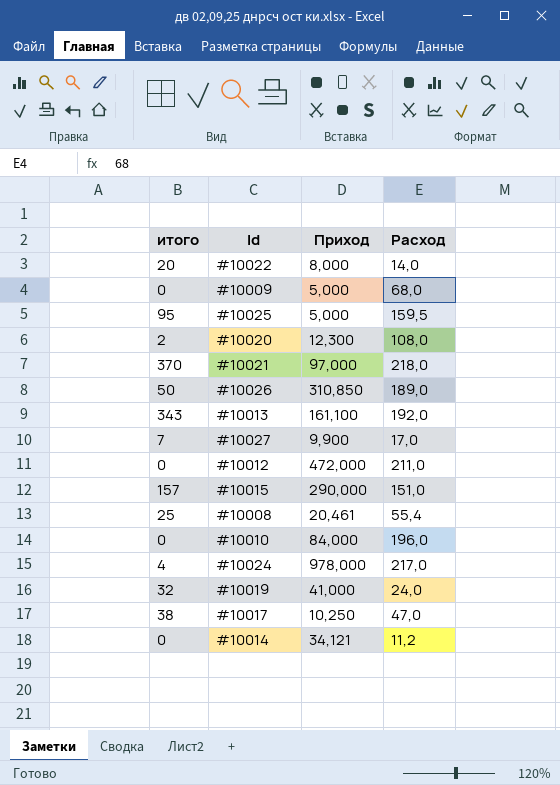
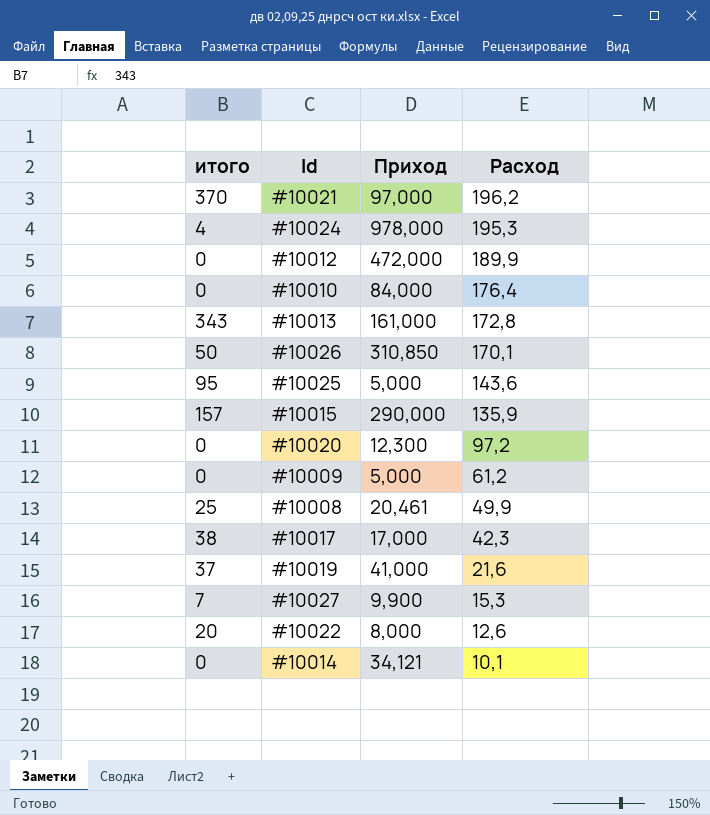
row order: none -> Расход descending
#10021 | Расход: 218,0 -> 196,2
#10024 | Расход: 217,0 -> 195,3
#10012 | Расход: 211,0 -> 189,9
#10010 | Расход: 196,0 -> 176,4
#10013 | Приход: 161,100 -> 161,000
#10013 | Расход: 192,0 -> 172,8
#10026 | Расход: 189,0 -> 170,1
#10025 | Расход: 159,5 -> 143,6
#10015 | Расход: 151,0 -> 135,9
#10020 | итого: 2 -> 0
#10020 | Расход: 108,0 -> 97,2
#10009 | Расход: 68,0 -> 61,2
#10008 | Расход: 55,4 -> 49,9
#10017 | Приход: 10,250 -> 17,000
#10017 | Расход: 47,0 -> 42,3
#10019 | итого: 32 -> 37
#10019 | Расход: 24,0 -> 21,6
#10027 | Расход: 17,0 -> 15,3
#10022 | Расход: 14,0 -> 12,6
#10014 | Расход: 11,2 -> 10,1

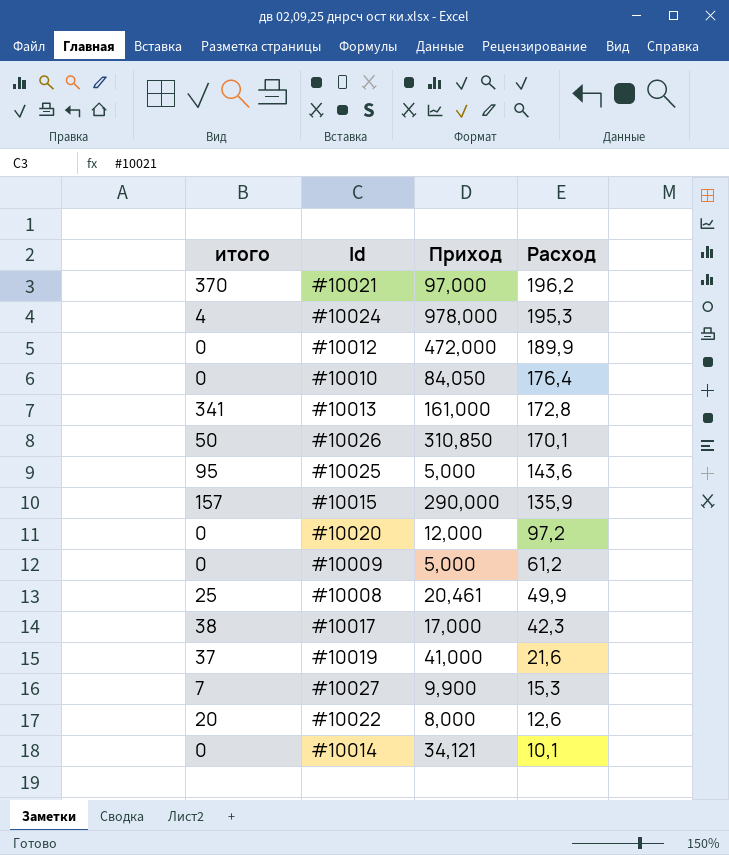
#10010 | Приход: 84,000 -> 84,050
#10013 | итого: 343 -> 341
#10020 | Приход: 12,300 -> 12,000

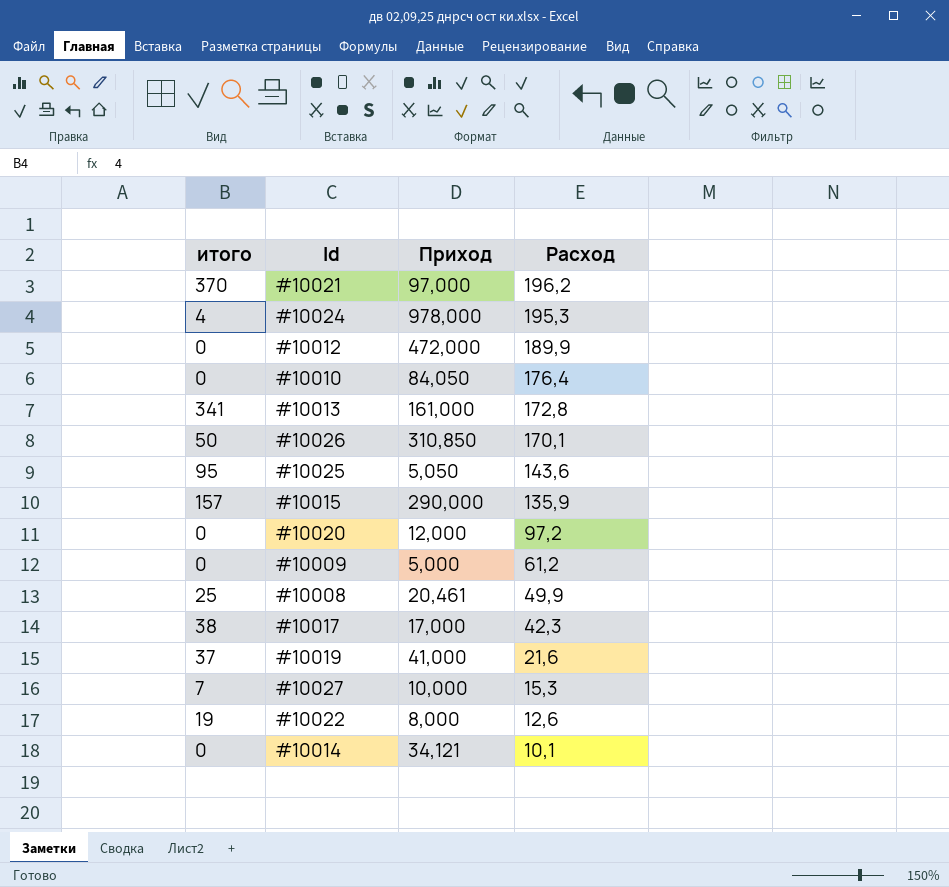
#10025 | Приход: 5,000 -> 5,050
#10027 | Приход: 9,900 -> 10,000
#10022 | итого: 20 -> 19

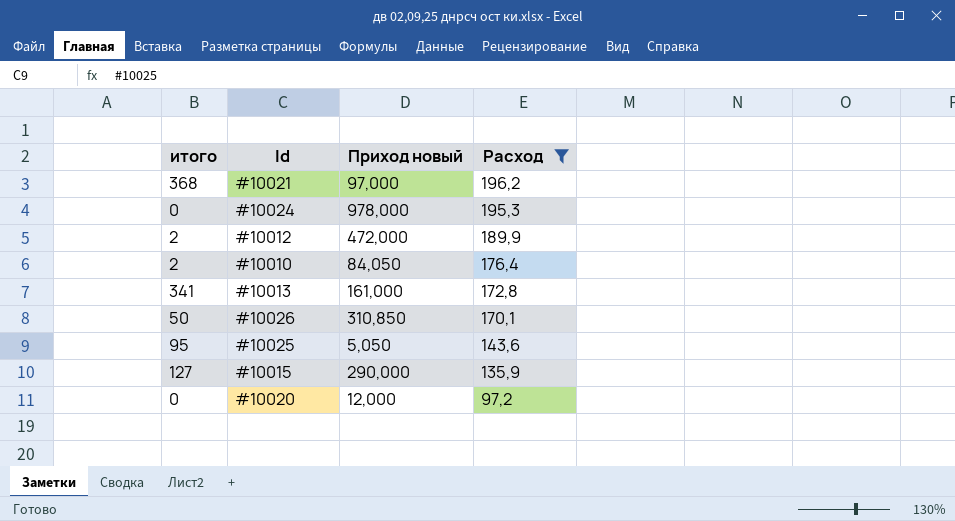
filter: none -> Расход >= 97,2
column name: Приход -> Приход новый
#10021 | итого: 370 -> 368
#10024 | итого: 4 -> 0
#10012 | итого: 0 -> 2
#10010 | итого: 0 -> 2
#10015 | итого: 157 -> 127

